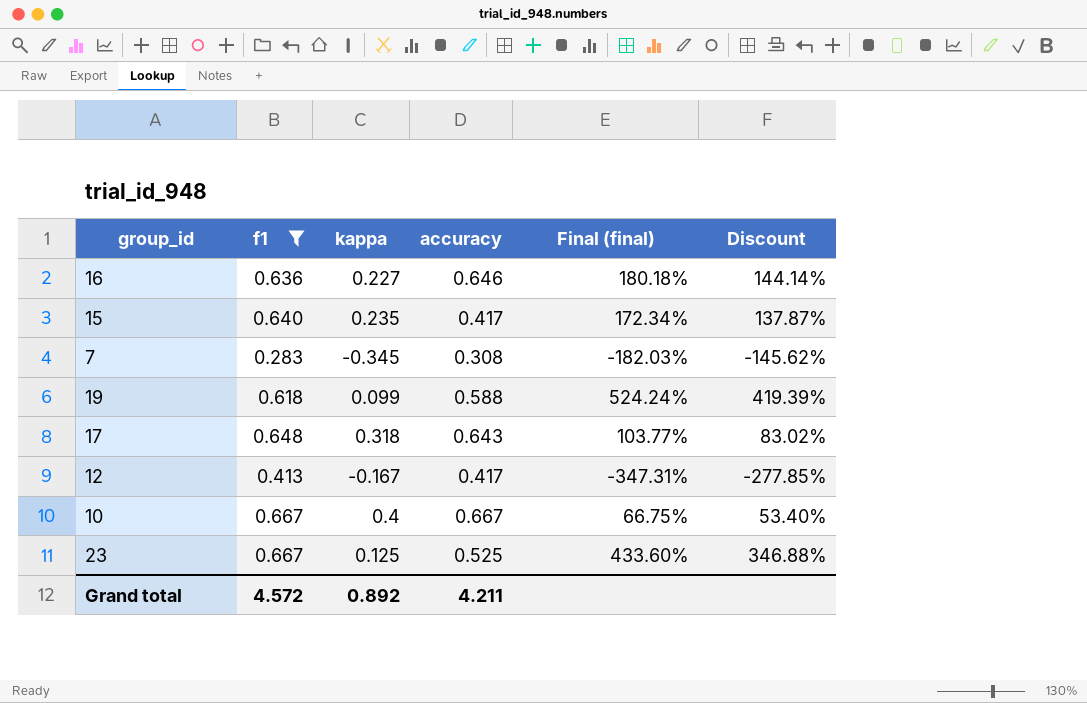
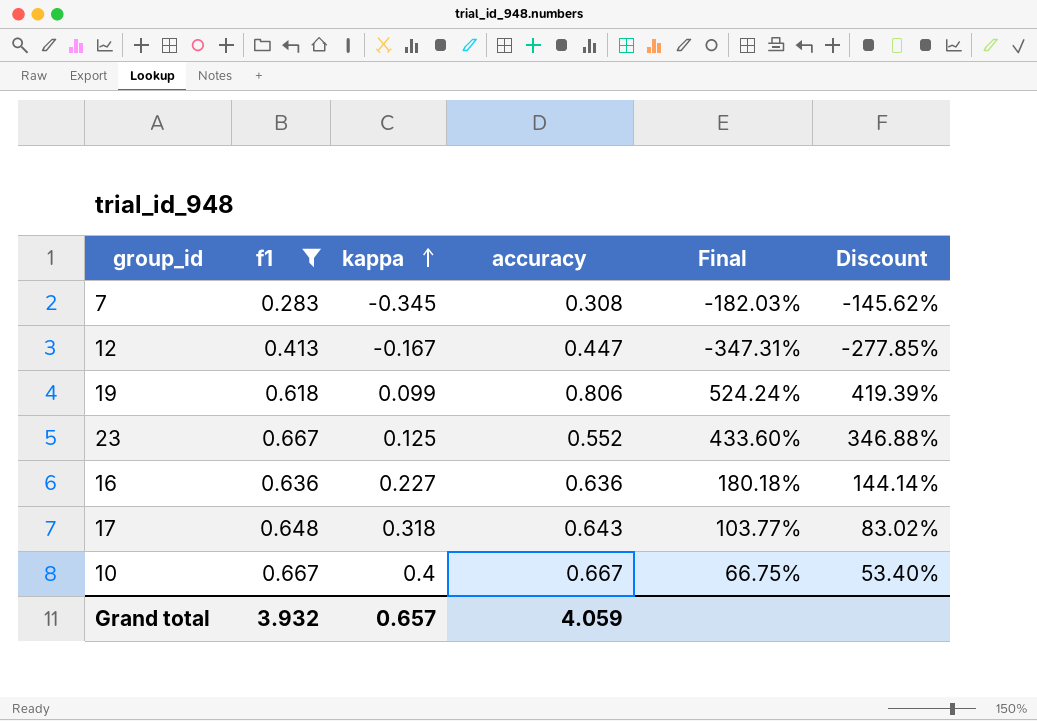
row order: none -> kappa ascending
column name: Final (final) -> Final
row 15: 0.640 | 0.235 | 0.417 | 172.34% | 137.87% -> none
12 | accuracy: 0.417 -> 0.447
19 | accuracy: 0.588 -> 0.806
23 | accuracy: 0.525 -> 0.552
16 | accuracy: 0.646 -> 0.636
Grand total | f1: 4.572 -> 3.932
Grand total | kappa: 0.892 -> 0.657
Grand total | accuracy: 4.211 -> 4.059

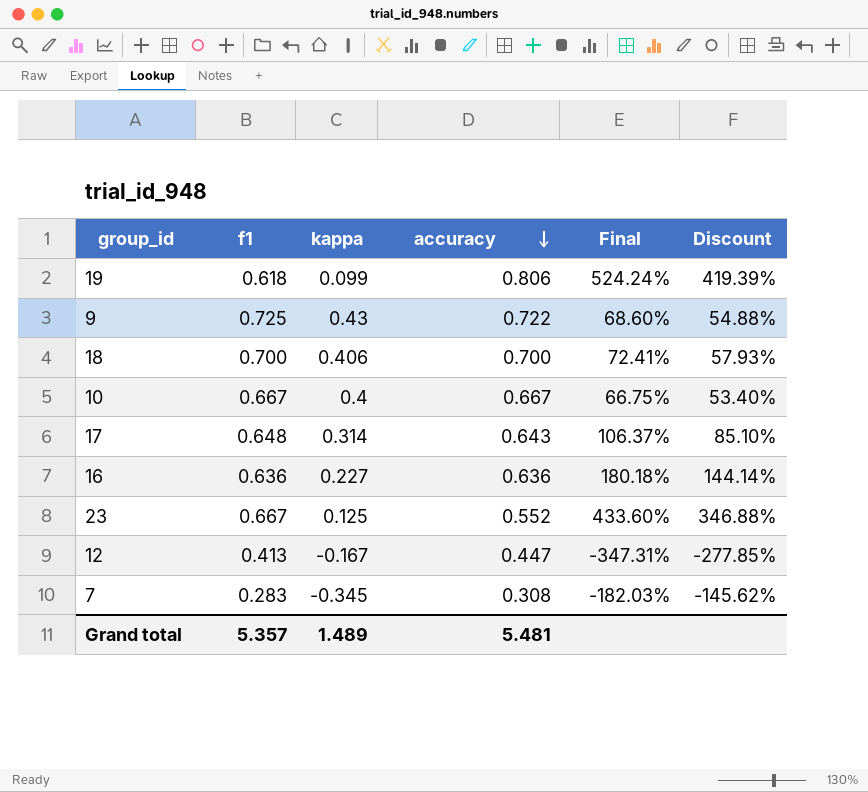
filter: f1 <= 0.667 -> none
row order: kappa ascending -> accuracy descending
17 | kappa: 0.318 -> 0.314
17 | Final: 103.77% -> 106.37%
17 | Discount: 83.02% -> 85.10%
Grand total | f1: 3.932 -> 5.357
Grand total | kappa: 0.657 -> 1.489
Grand total | accuracy: 4.059 -> 5.481

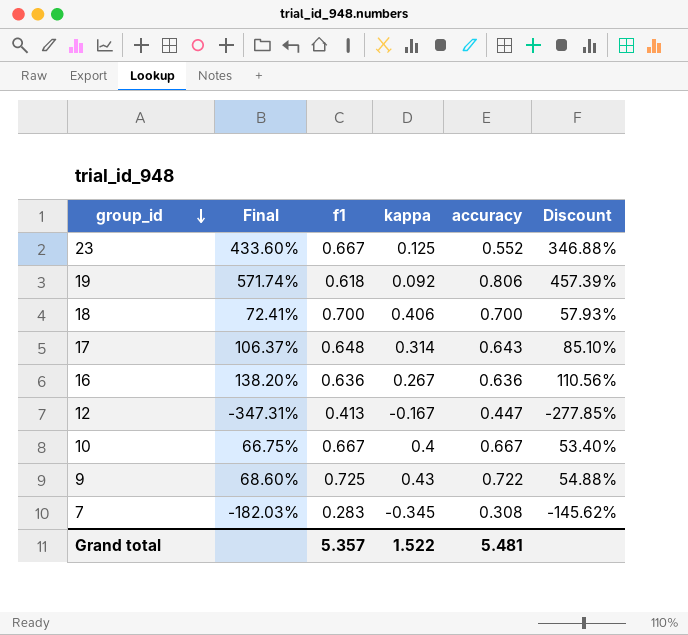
row order: accuracy descending -> group_id descending
column Final | position: 5 -> 2
19 | Final: 524.24% -> 571.74%
19 | kappa: 0.099 -> 0.092
19 | Discount: 419.39% -> 457.39%
16 | Final: 180.18% -> 138.20%
16 | kappa: 0.227 -> 0.267
16 | Discount: 144.14% -> 110.56%
Grand total | kappa: 1.489 -> 1.522

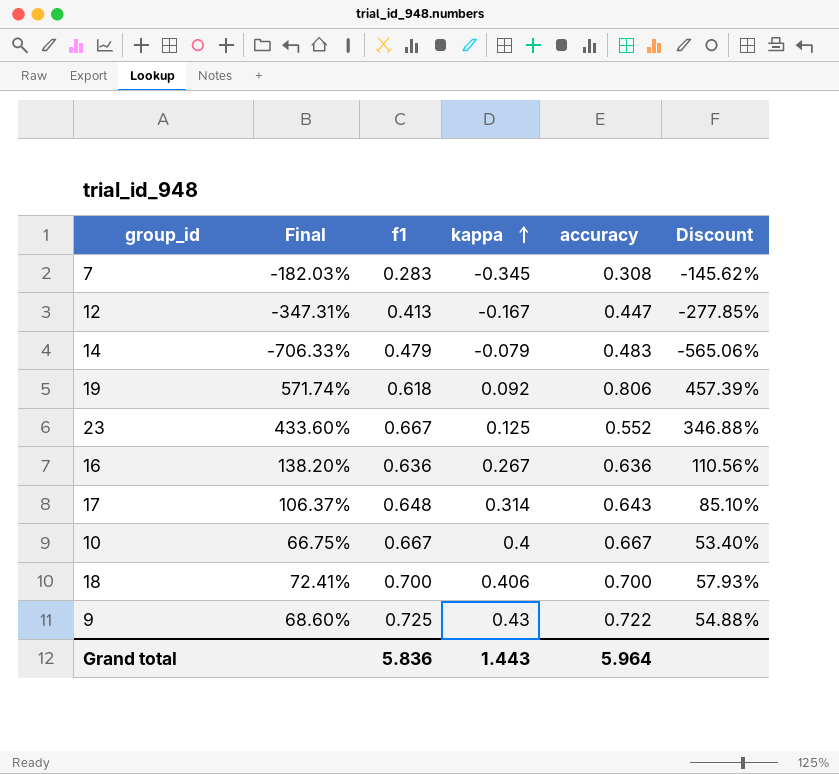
row order: group_id descending -> kappa ascending
row 14: none -> -706.33% | 0.479 | -0.079 | 0.483 | -565.06%
Grand total | f1: 5.357 -> 5.836
Grand total | kappa: 1.522 -> 1.443
Grand total | accuracy: 5.481 -> 5.964

